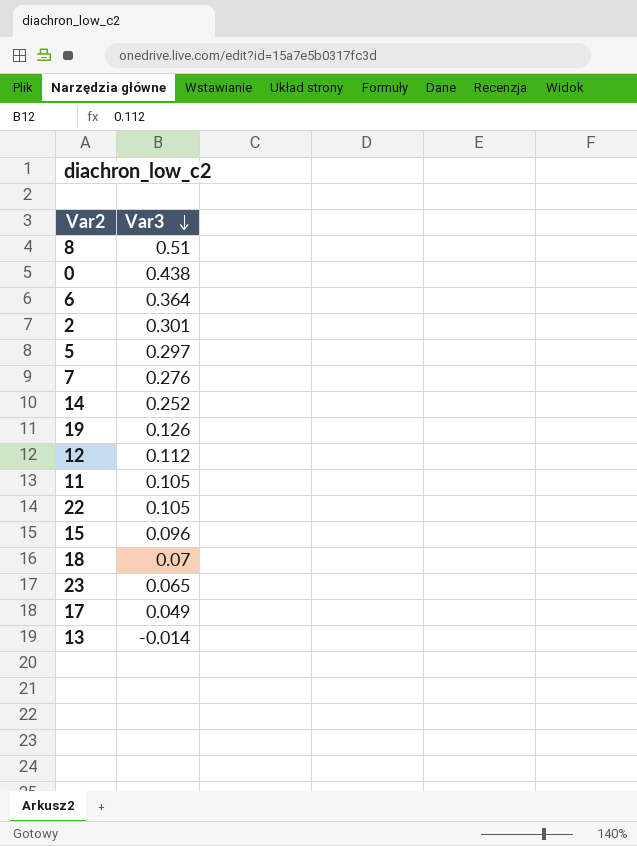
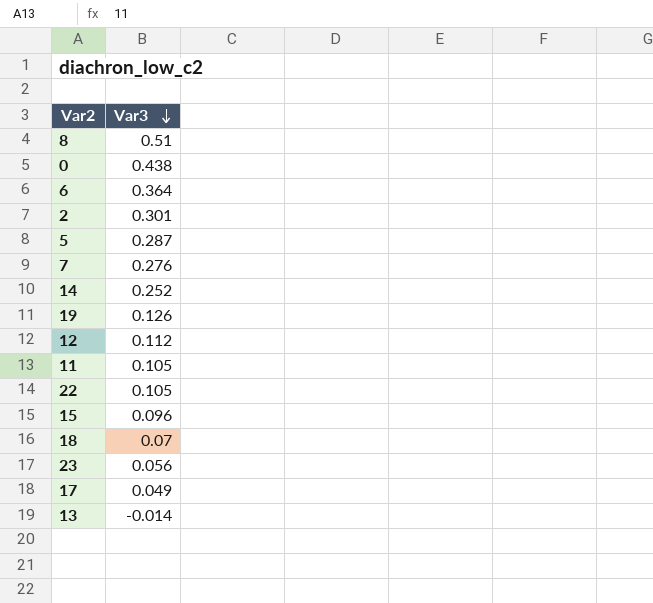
5 | Var3: 0.297 -> 0.287
23 | Var3: 0.065 -> 0.056

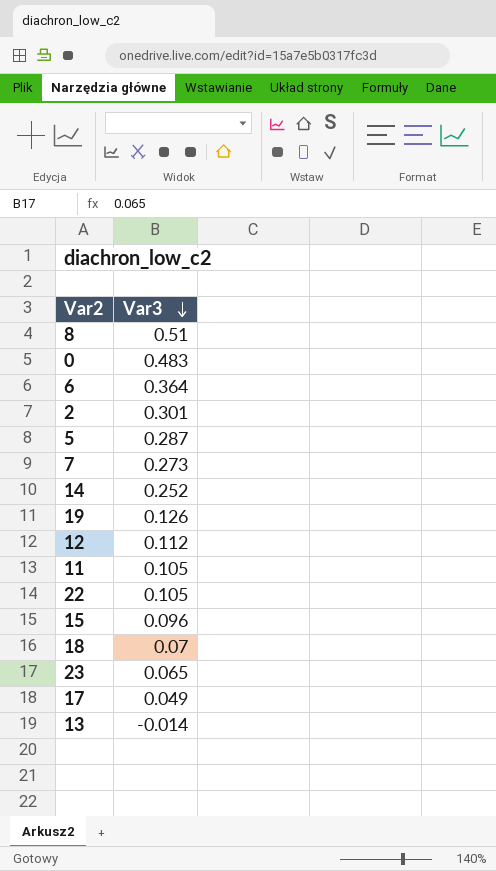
0 | Var3: 0.438 -> 0.483
7 | Var3: 0.276 -> 0.273
23 | Var3: 0.056 -> 0.065

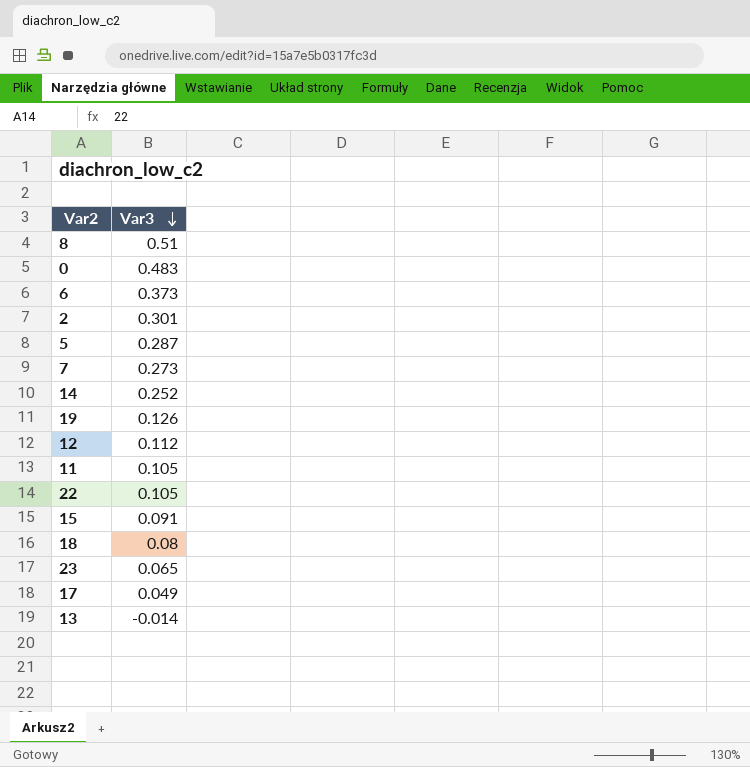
6 | Var3: 0.364 -> 0.373
15 | Var3: 0.096 -> 0.091
18 | Var3: 0.07 -> 0.08

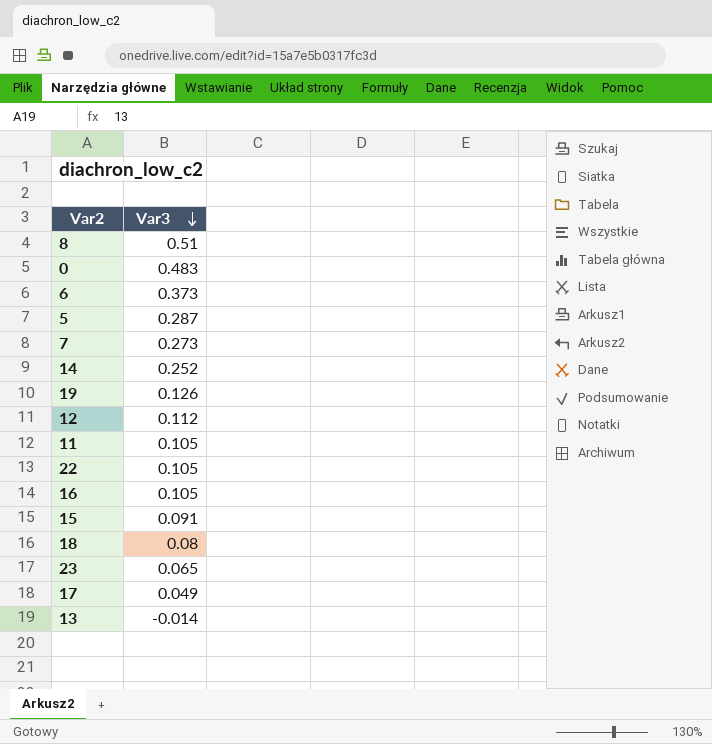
row 2: 0.301 -> none
row 16: none -> 0.105

